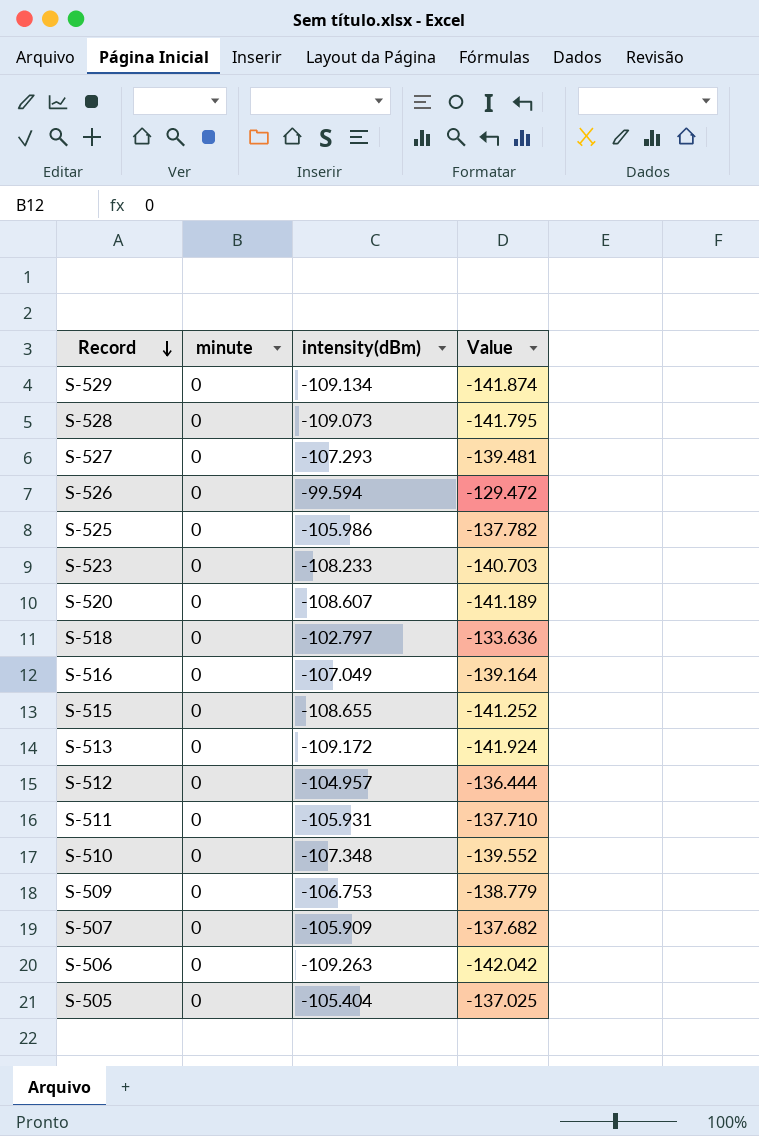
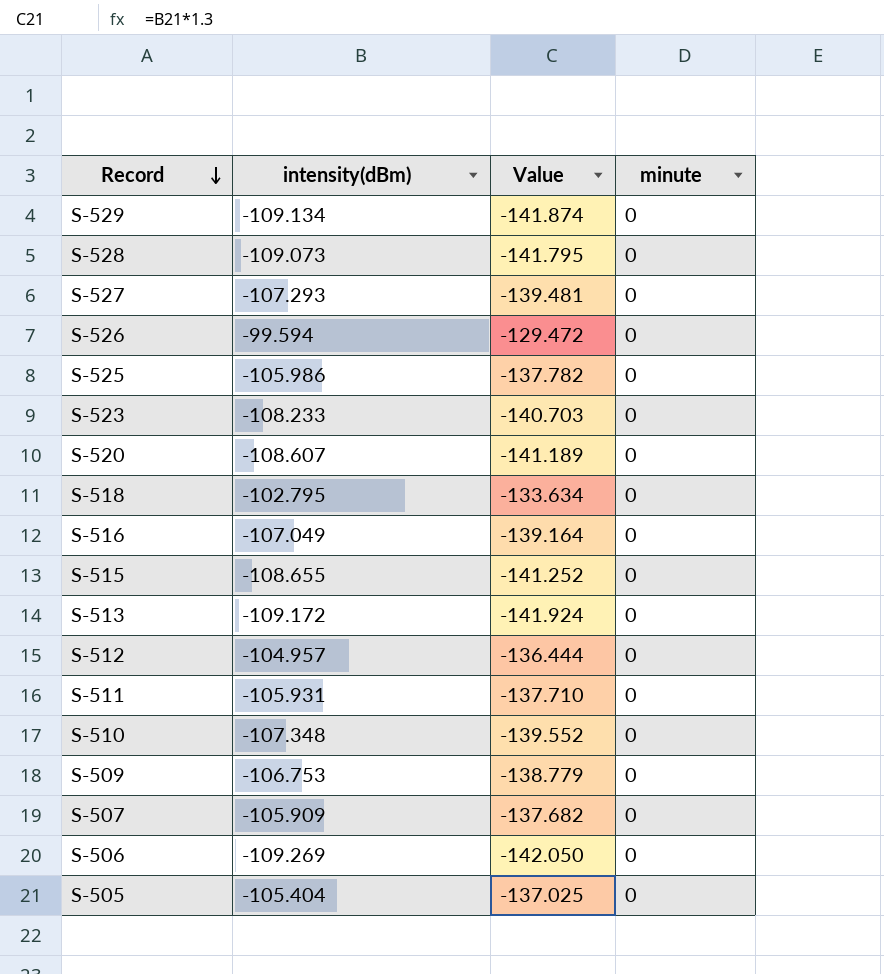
column minute | position: 2 -> 4
S-518 | intensity(dBm): -102.797 -> -102.795
S-518 | Value: -133.636 -> -133.634
S-506 | intensity(dBm): -109.263 -> -109.269
S-506 | Value: -142.042 -> -142.050

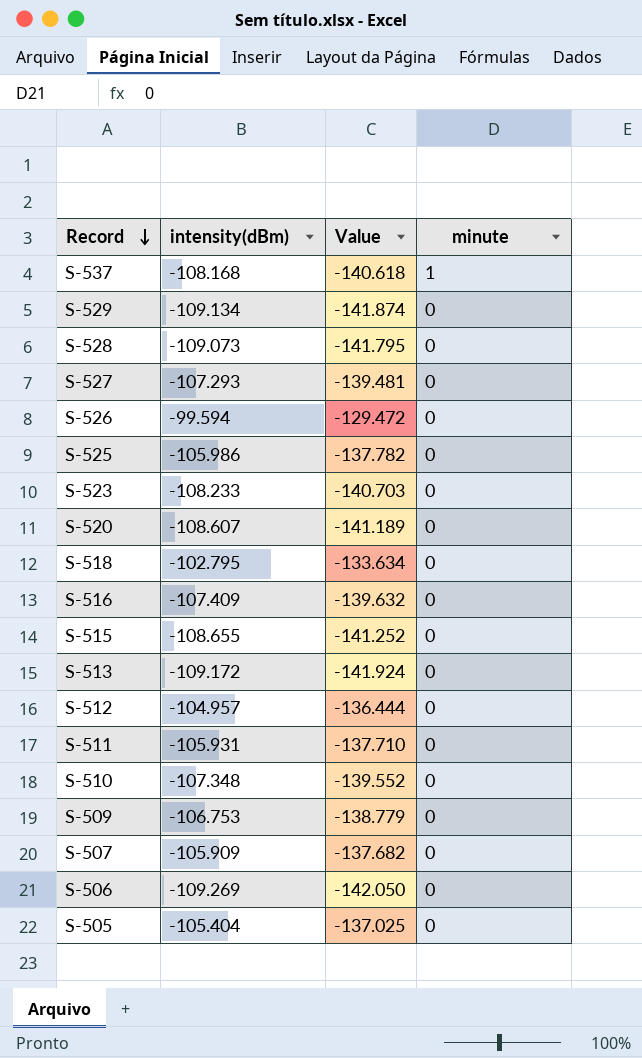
row S-537: none -> -108.168 | -140.618 | 1
S-516 | intensity(dBm): -107.049 -> -107.409
S-516 | Value: -139.164 -> -139.632

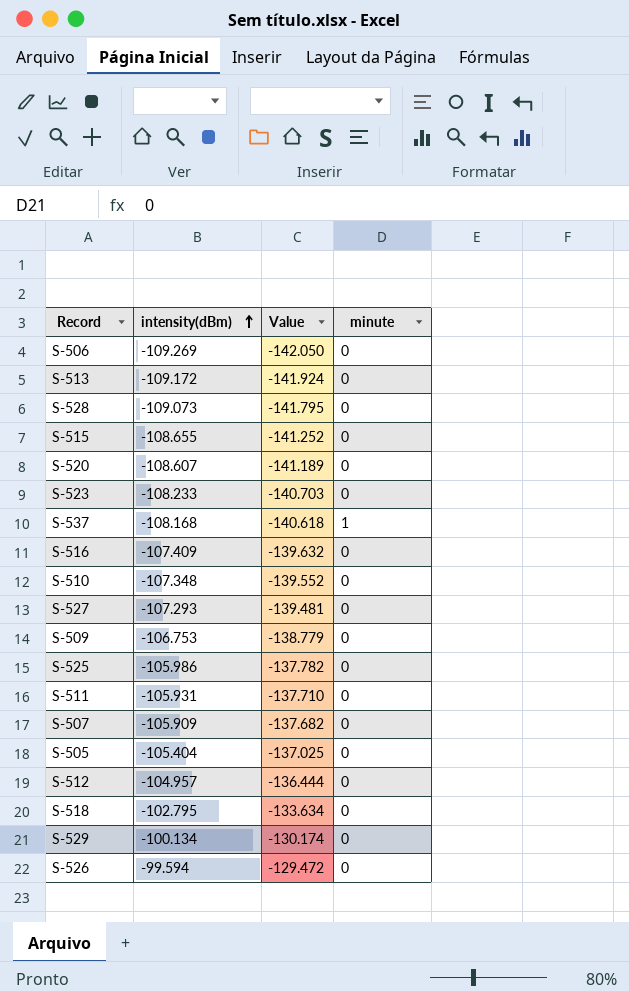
row order: Record descending -> intensity(dBm) ascending
S-529 | intensity(dBm): -109.134 -> -100.134
S-529 | Value: -141.874 -> -130.174

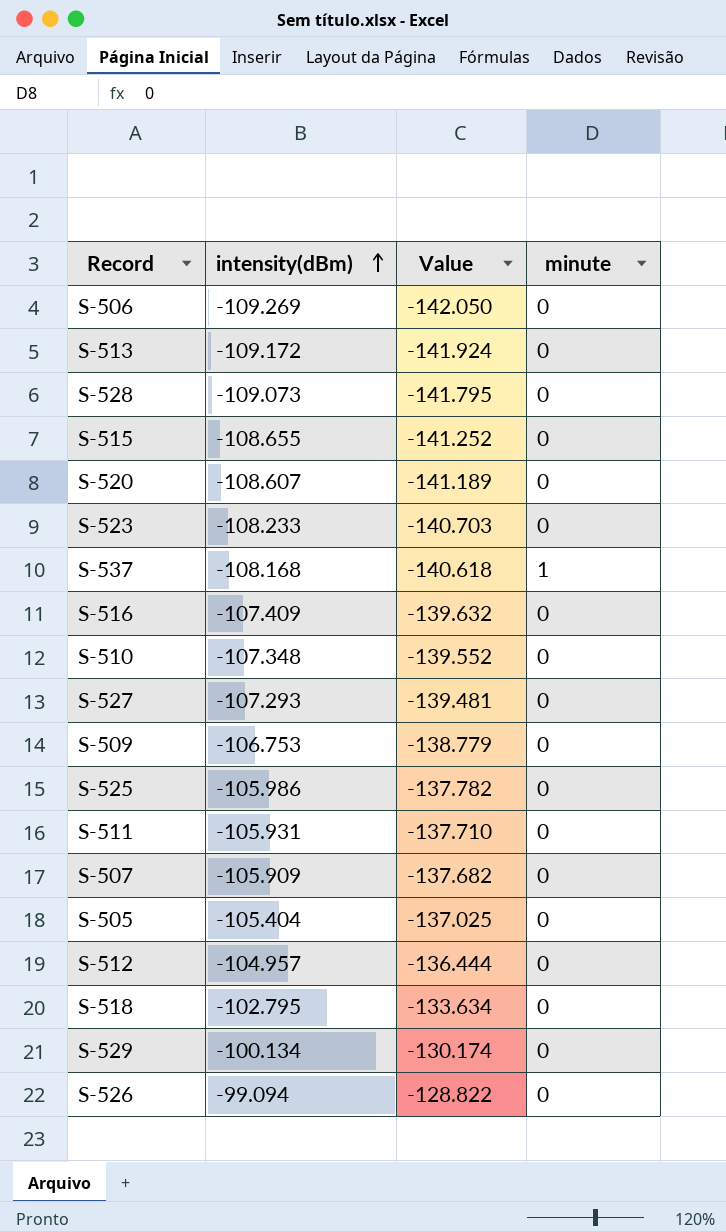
S-526 | intensity(dBm): -99.594 -> -99.094
S-526 | Value: -129.472 -> -128.822

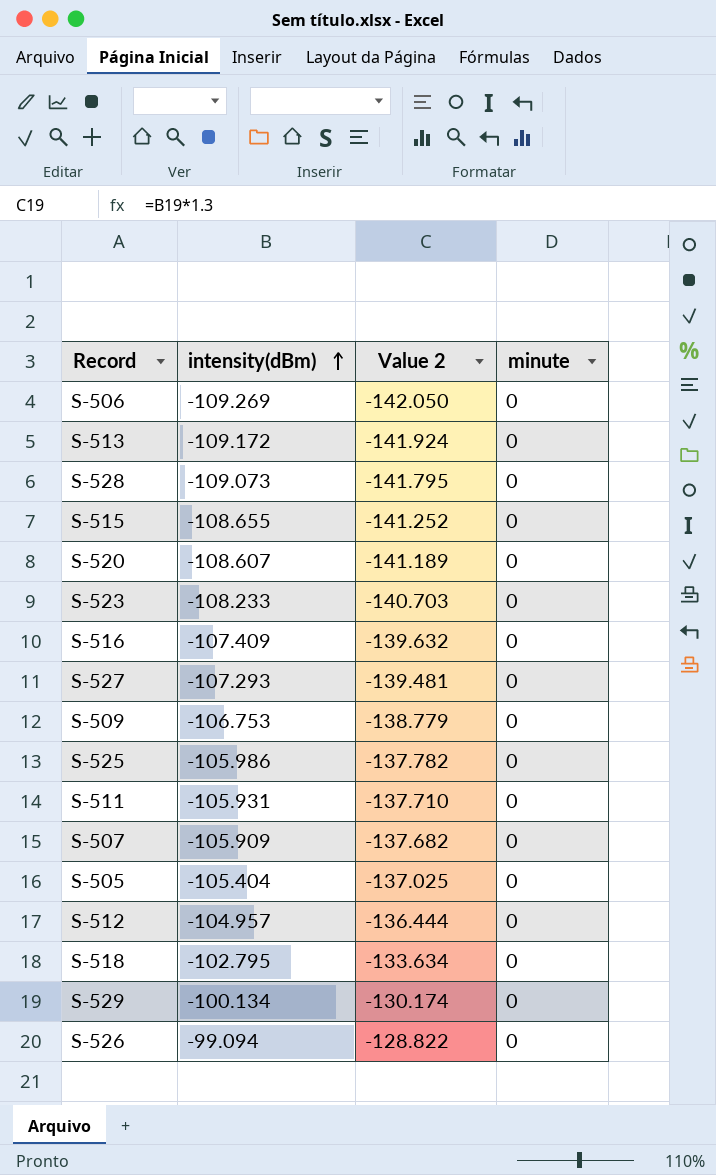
column name: Value -> Value 2
row S-537: -108.168 | -140.618 | 1 -> none
row S-510: -107.348 | -139.552 | 0 -> none

